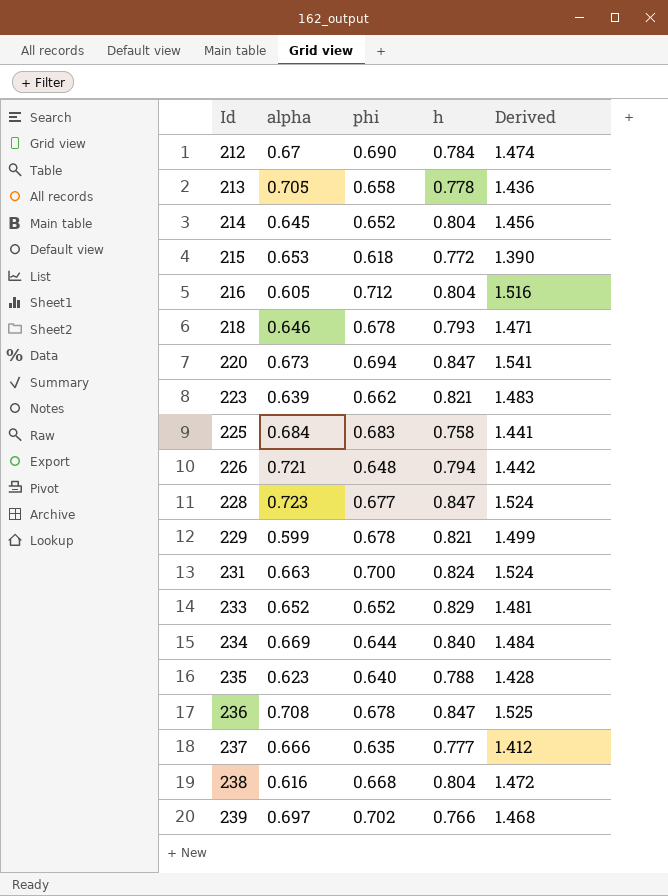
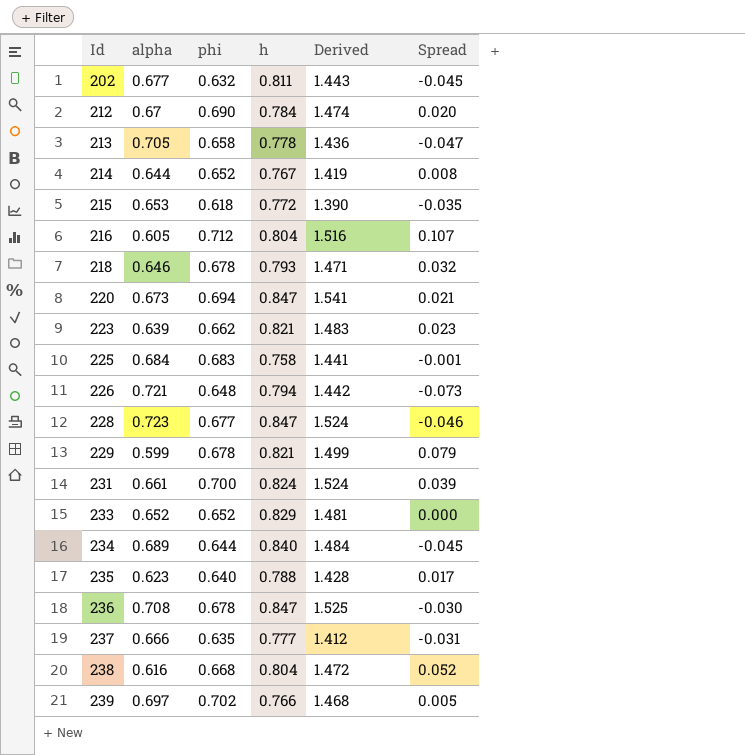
column Spread | formula: none -> [phi] - [alpha]
row 202: none -> 0.677 | 0.632 | 0.811 | 1.443 | -0.045
214 | alpha: 0.645 -> 0.644
214 | h: 0.804 -> 0.767
214 | Derived: 1.456 -> 1.419
231 | alpha: 0.663 -> 0.661
234 | alpha: 0.669 -> 0.689

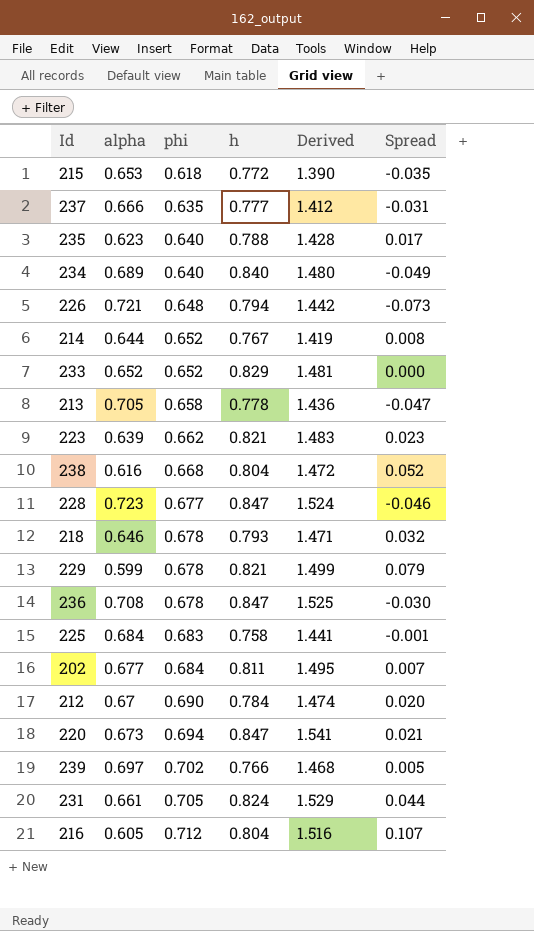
row order: Id ascending -> phi ascending
234 | phi: 0.644 -> 0.640
234 | Derived: 1.484 -> 1.480
234 | Spread: -0.045 -> -0.049
202 | phi: 0.632 -> 0.684
202 | Derived: 1.443 -> 1.495
202 | Spread: -0.045 -> 0.007
231 | phi: 0.700 -> 0.705
231 | Derived: 1.524 -> 1.529
231 | Spread: 0.039 -> 0.044

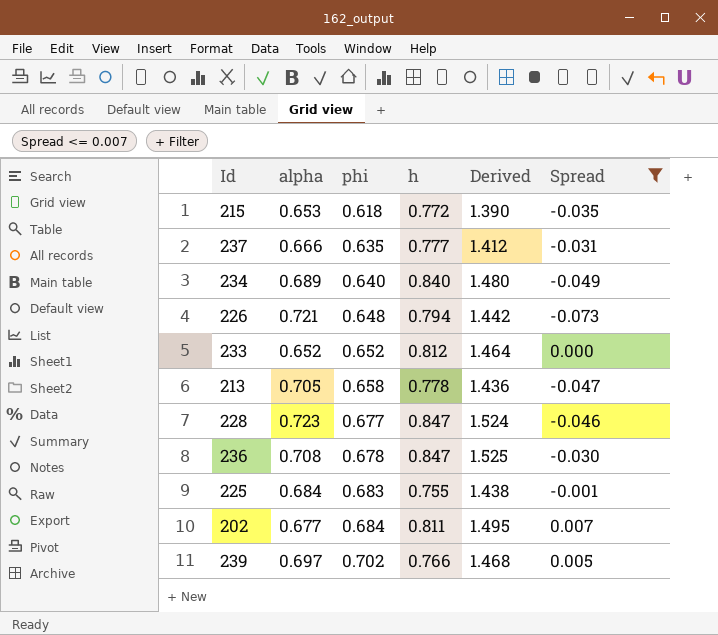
filter: none -> Spread <= 0.007
233 | h: 0.829 -> 0.812
233 | Derived: 1.481 -> 1.464
225 | h: 0.758 -> 0.755
225 | Derived: 1.441 -> 1.438

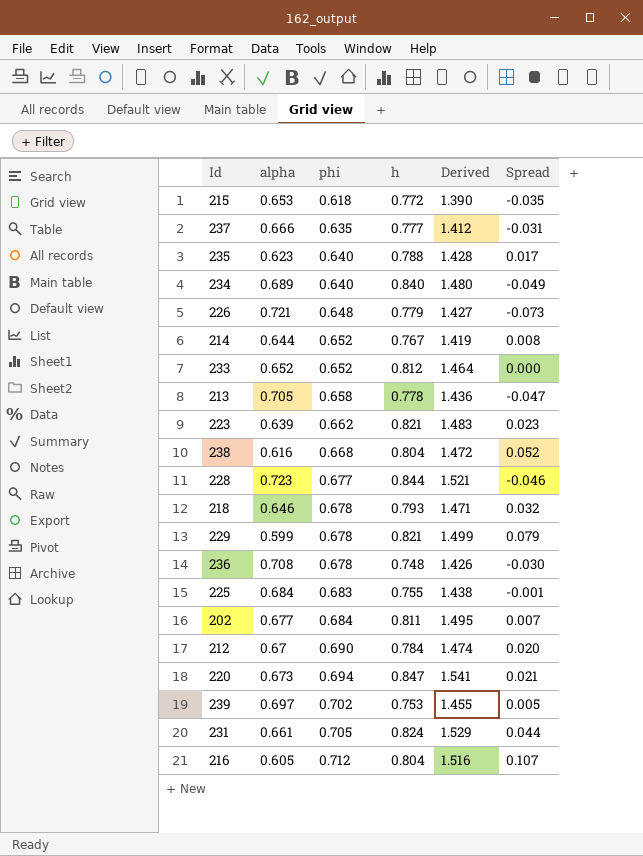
filter: Spread <= 0.007 -> none
226 | h: 0.794 -> 0.779
226 | Derived: 1.442 -> 1.427
228 | h: 0.847 -> 0.844
228 | Derived: 1.524 -> 1.521
236 | h: 0.847 -> 0.748
236 | Derived: 1.525 -> 1.426
239 | h: 0.766 -> 0.753
239 | Derived: 1.468 -> 1.455

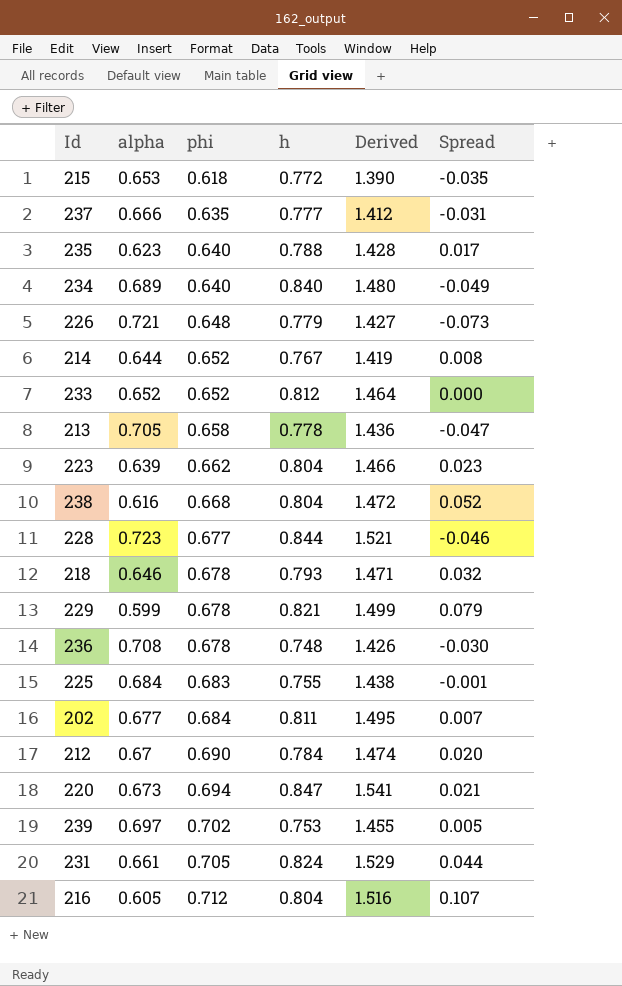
223 | h: 0.821 -> 0.804
223 | Derived: 1.483 -> 1.466

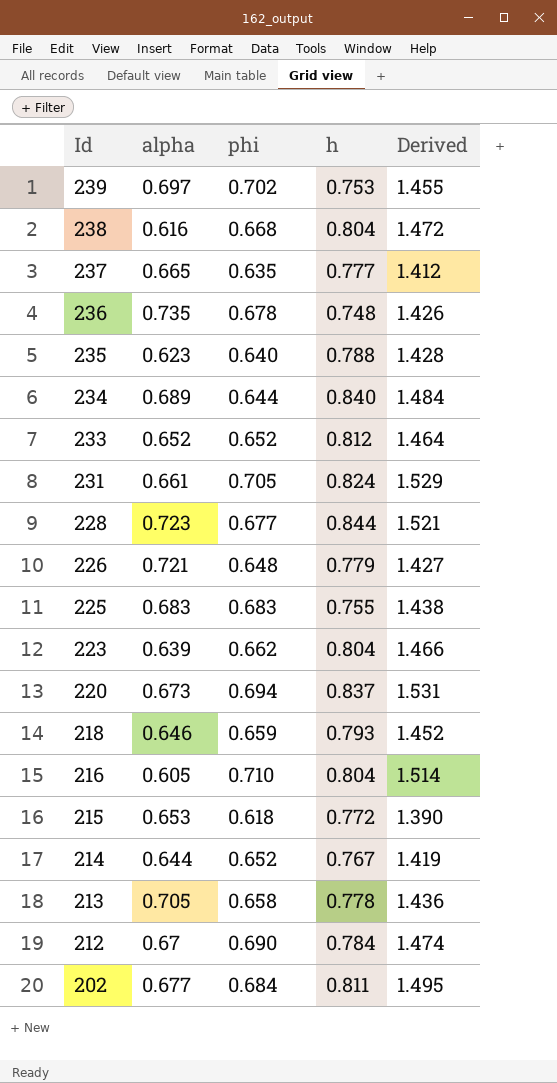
row order: phi ascending -> Id descending
column Spread | formula: [phi] - [alpha] -> none
row 229: 0.599 | 0.678 | 0.821 | 1.499 | 0.079 -> none
237 | alpha: 0.666 -> 0.665
236 | alpha: 0.708 -> 0.735
234 | phi: 0.640 -> 0.644
234 | Derived: 1.480 -> 1.484
225 | alpha: 0.684 -> 0.683
220 | h: 0.847 -> 0.837
220 | Derived: 1.541 -> 1.531
218 | phi: 0.678 -> 0.659
218 | Derived: 1.471 -> 1.452
216 | phi: 0.712 -> 0.710
216 | Derived: 1.516 -> 1.514

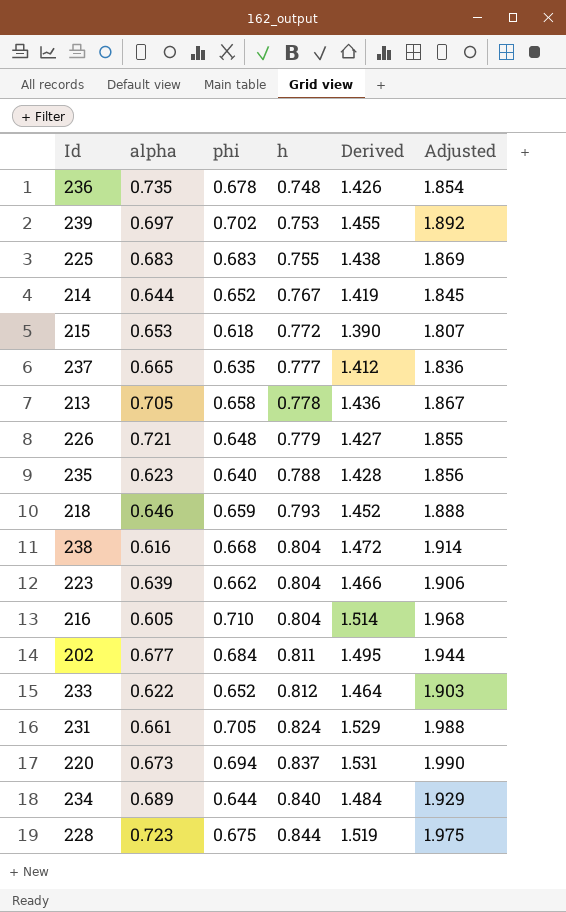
row order: Id descending -> h ascending
column Adjusted | formula: none -> [Derived] * 1.3
row 212: 0.67 | 0.690 | 0.784 | 1.474 -> none
233 | alpha: 0.652 -> 0.622
228 | phi: 0.677 -> 0.675
228 | Derived: 1.521 -> 1.519

